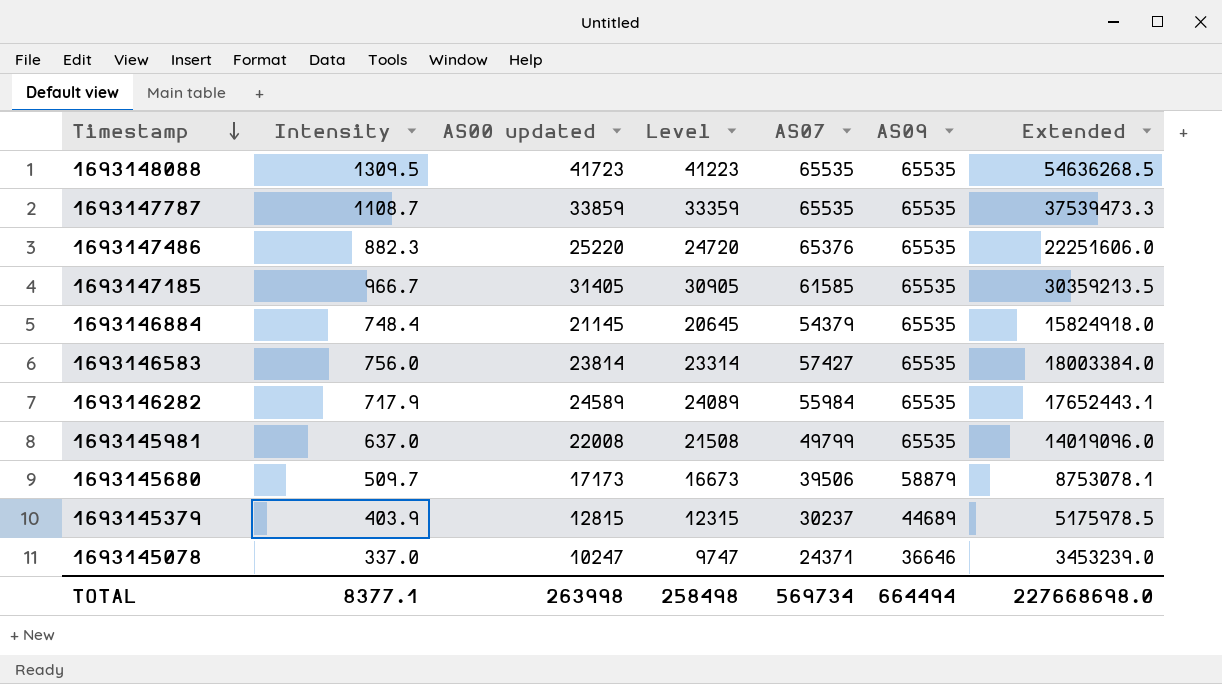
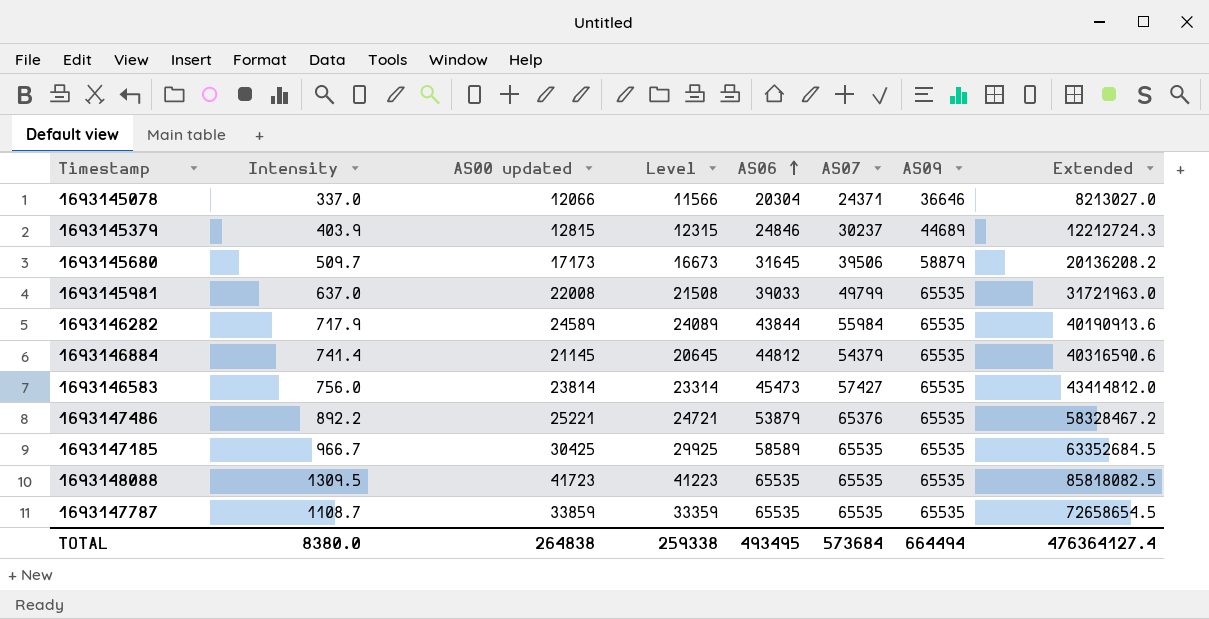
row order: Timestamp descending -> AS06 ascending
column AS06 | position: none -> 5
column Extended | formula: [Intensity] * [AS00 updated] -> [Intensity] * [AS07]
1693145078 | AS00 updated: 10247 -> 12066
1693145078 | Level: 9747 -> 11566
1693146884 | Intensity: 748.4 -> 741.4
1693147486 | Intensity: 882.3 -> 892.2
1693147486 | AS00 updated: 25220 -> 25221
1693147486 | Level: 24720 -> 24721
1693147185 | AS00 updated: 31405 -> 30425
1693147185 | Level: 30905 -> 29925
1693147185 | AS07: 61585 -> 65535
TOTAL | Intensity: 8377.1 -> 8380.0
TOTAL | AS00 updated: 263998 -> 264838
TOTAL | Level: 258498 -> 259338
TOTAL | AS07: 569734 -> 573684
TOTAL | Extended: 227668698.0 -> 476364127.4

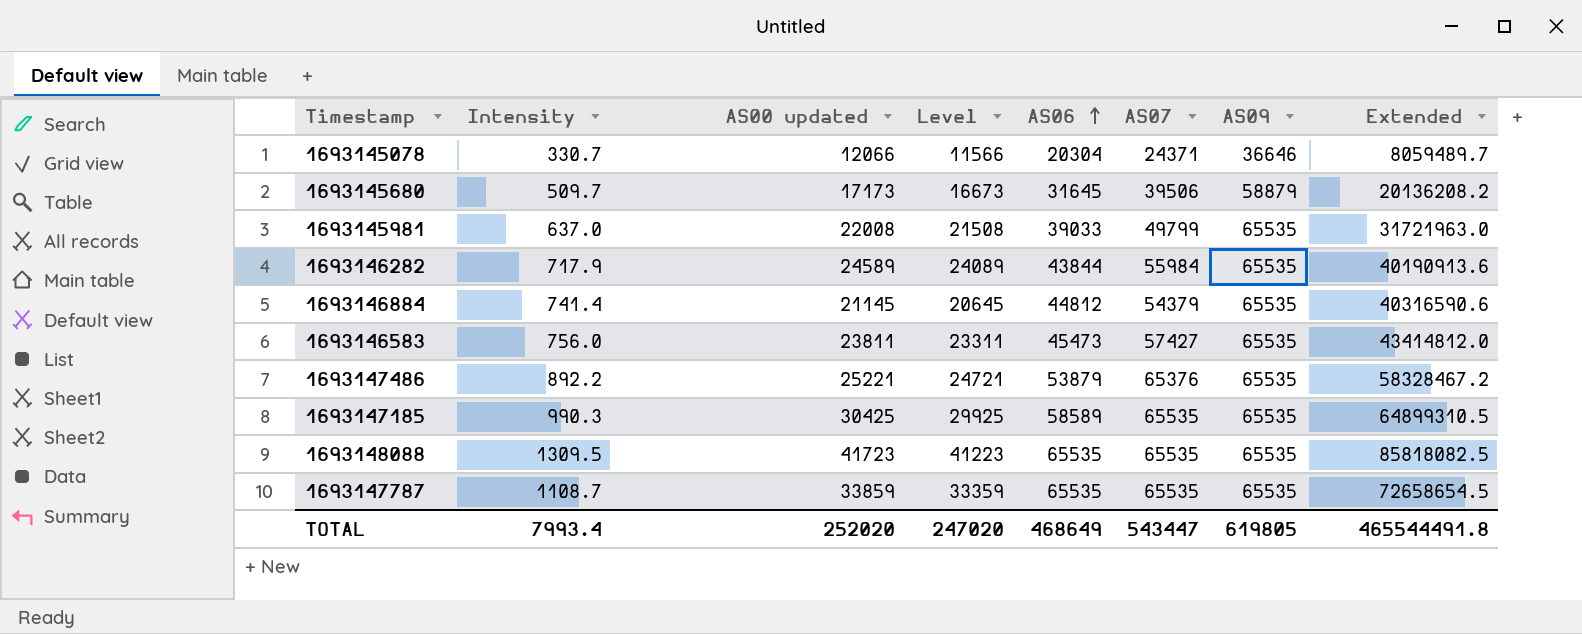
row 1693145379: 403.9 | 12815 | 12315 | 24846 | 30237 | 44689 | 12212724.3 -> none
1693145078 | Intensity: 337.0 -> 330.7
1693145078 | Extended: 8213027.0 -> 8059489.7
1693146583 | AS00 updated: 23814 -> 23811
1693146583 | Level: 23314 -> 23311
1693147185 | Intensity: 966.7 -> 990.3
1693147185 | Extended: 63352684.5 -> 64899310.5
TOTAL | Intensity: 8380.0 -> 7993.4
TOTAL | AS00 updated: 264838 -> 252020
TOTAL | Level: 259338 -> 247020
TOTAL | AS06: 493495 -> 468649
TOTAL | AS07: 573684 -> 543447
TOTAL | AS09: 664494 -> 619805
TOTAL | Extended: 476364127.4 -> 465544491.8

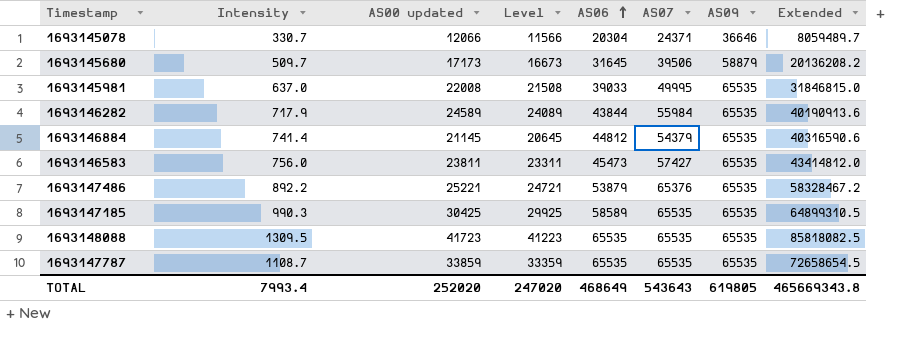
1693145981 | AS07: 49799 -> 49995
1693145981 | Extended: 31721963.0 -> 31846815.0
TOTAL | AS07: 543447 -> 543643
TOTAL | Extended: 465544491.8 -> 465669343.8

